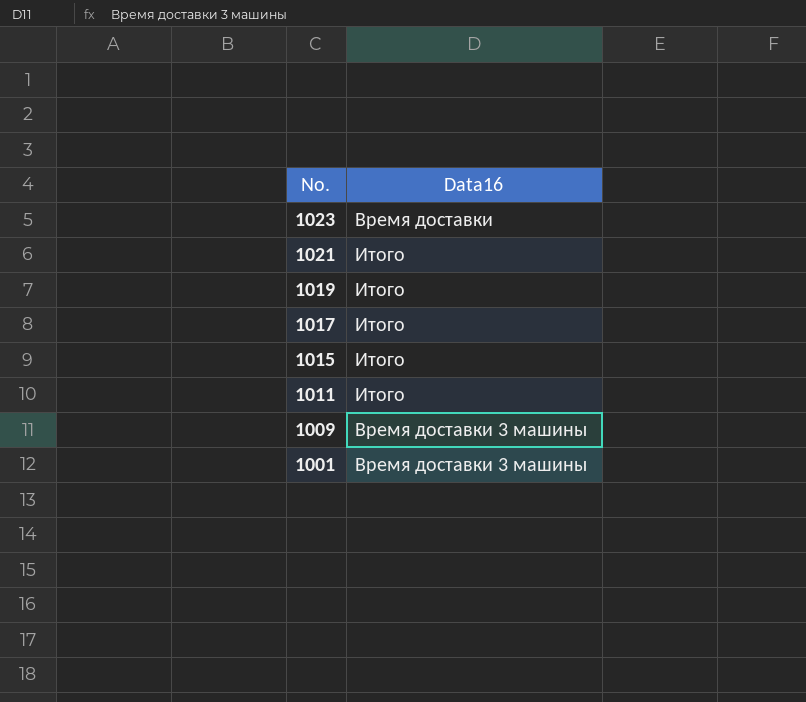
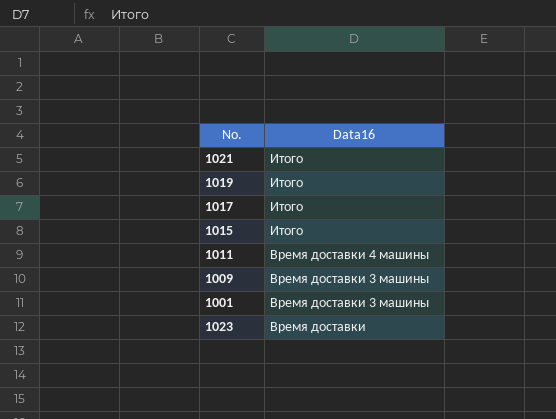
row order: No. descending -> Data16 descending
1011 | Data16: Итого -> Время доставки 4 машины

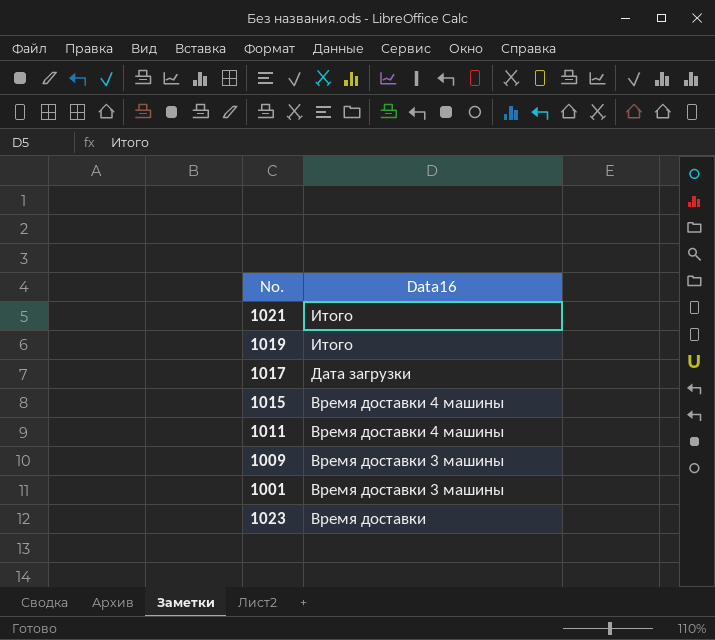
1017 | Data16: Итого -> Дата загрузки
1015 | Data16: Итого -> Время доставки 4 машины

